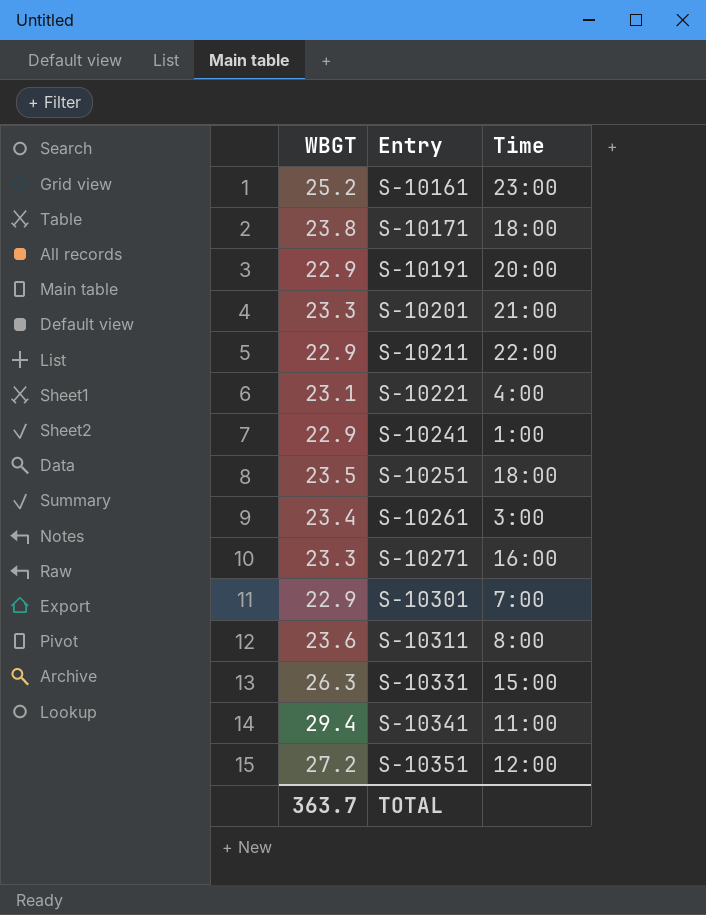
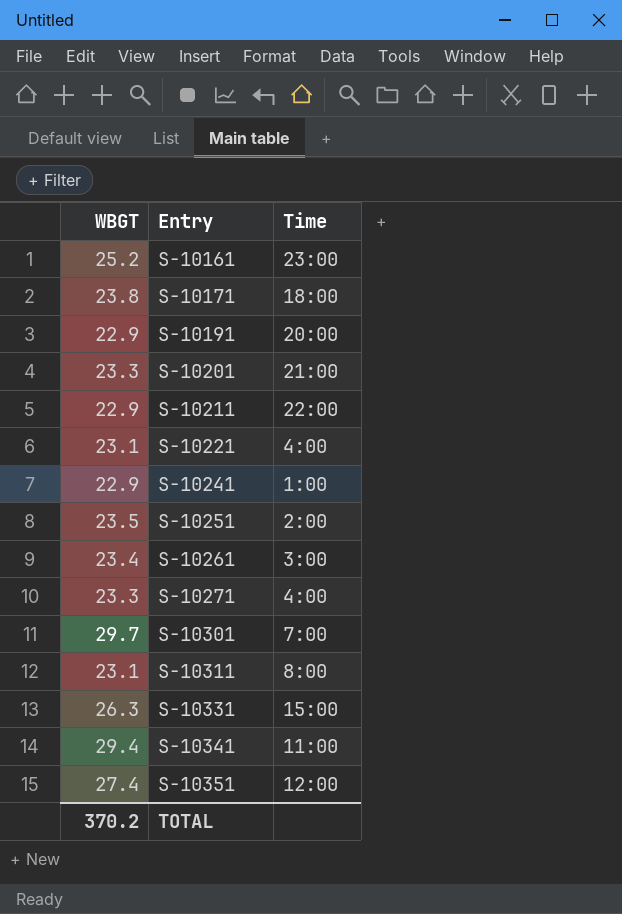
S-10251 | Time: 18:00 -> 2:00
S-10271 | Time: 16:00 -> 4:00
S-10301 | WBGT: 22.9 -> 29.7
S-10311 | WBGT: 23.6 -> 23.1
S-10351 | WBGT: 27.2 -> 27.4
TOTAL | WBGT: 363.7 -> 370.2

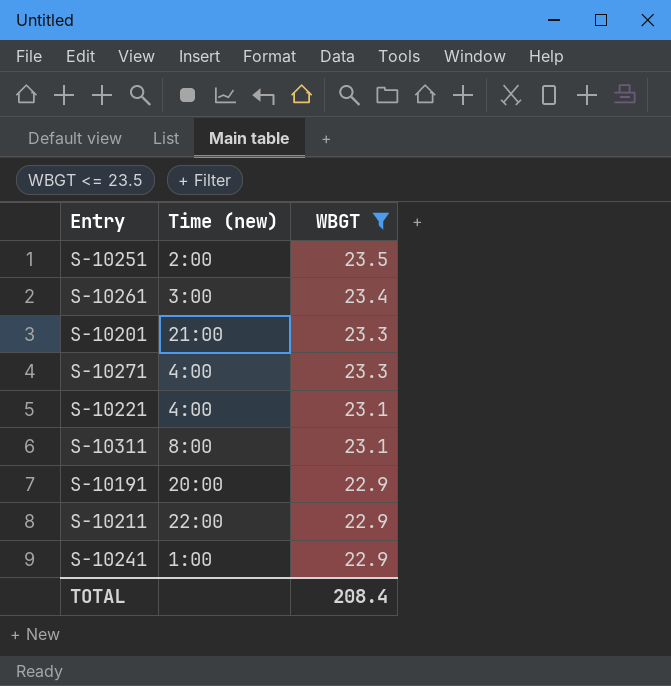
filter: none -> WBGT <= 23.5
row order: Entry ascending -> WBGT descending
column name: Time -> Time (new)
column WBGT | position: 1 -> 3
TOTAL | WBGT: 370.2 -> 208.4

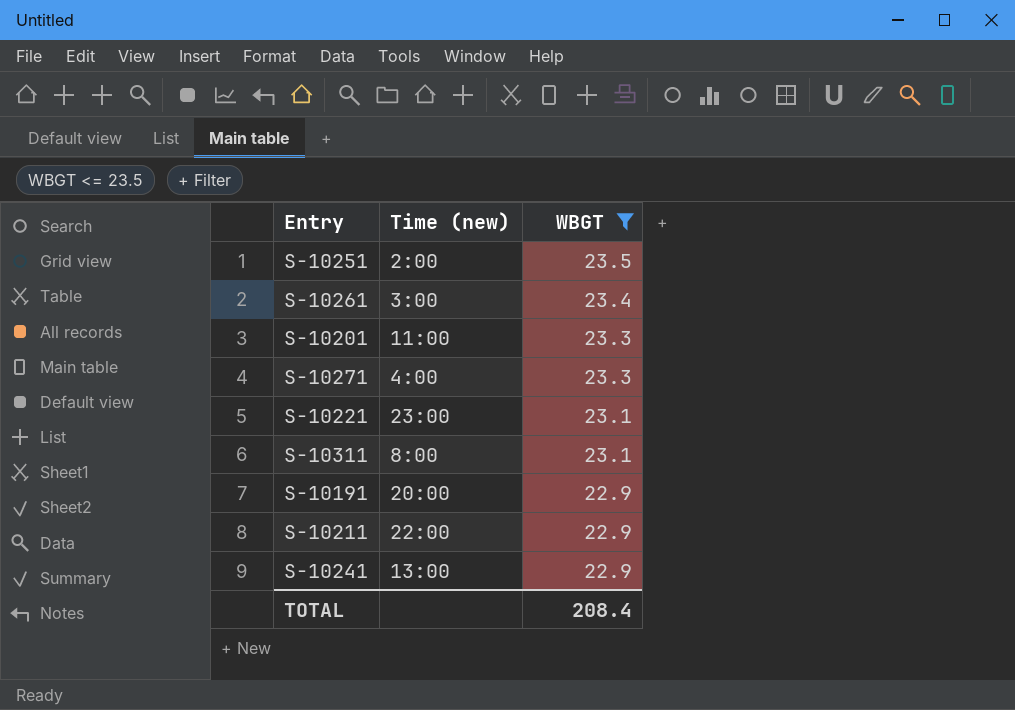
S-10201 | Time (new): 21:00 -> 11:00
S-10221 | Time (new): 4:00 -> 23:00
S-10241 | Time (new): 1:00 -> 13:00

